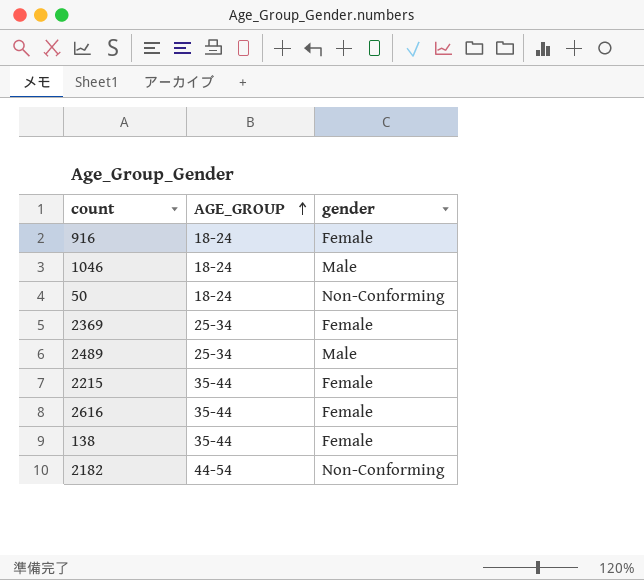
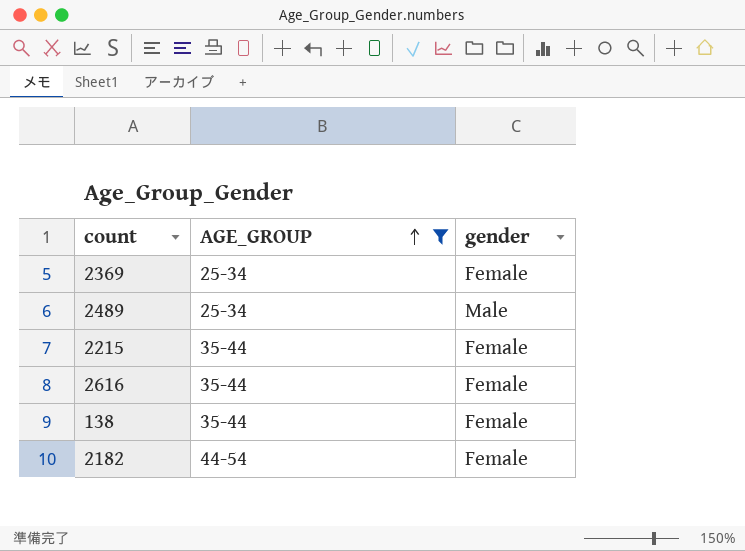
filter: none -> AGE_GROUP != 18-24
2182 | gender: Non-Conforming -> Female

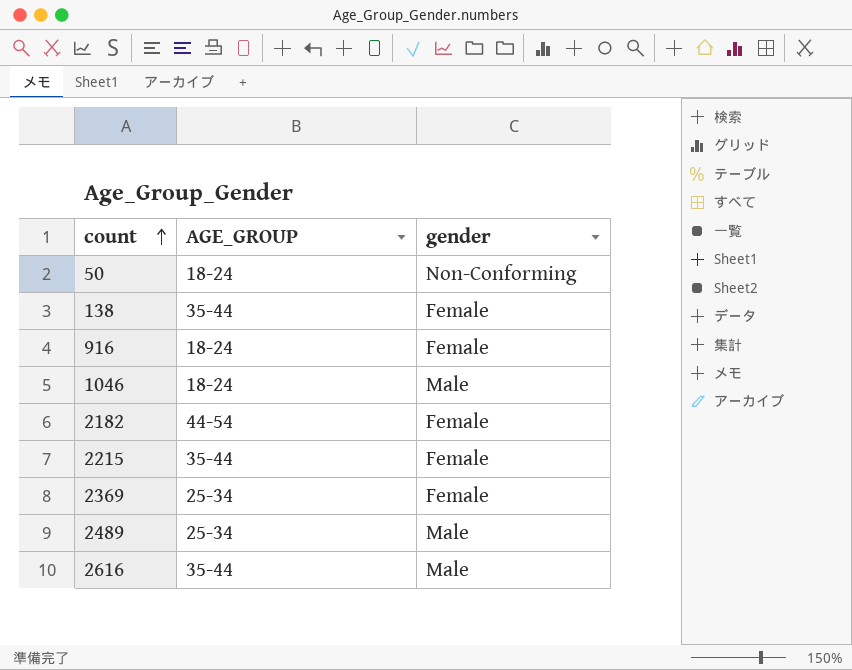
filter: AGE_GROUP != 18-24 -> none
row order: AGE_GROUP ascending -> count ascending
2616 | gender: Female -> Male

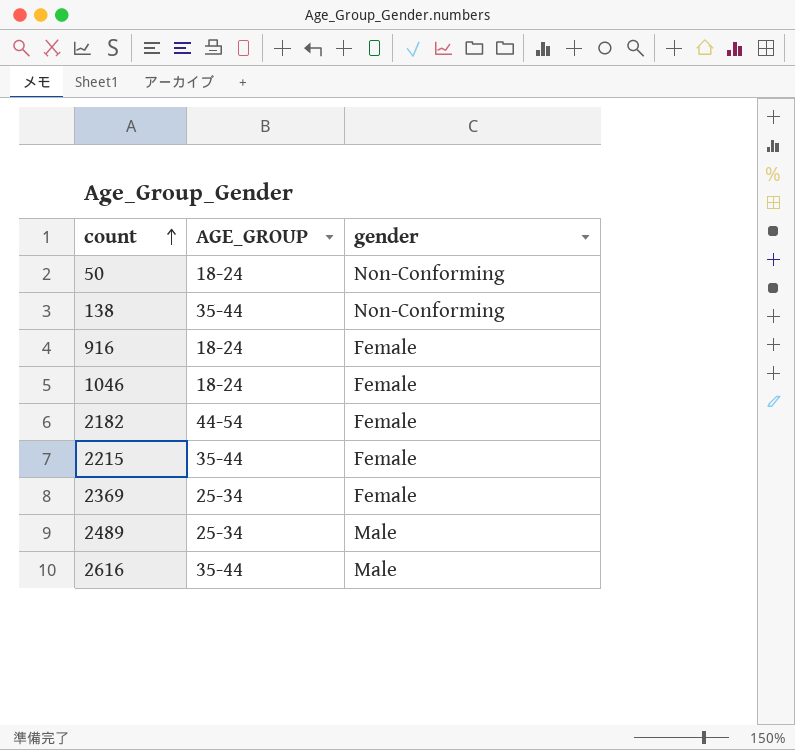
138 | gender: Female -> Non-Conforming
1046 | gender: Male -> Female

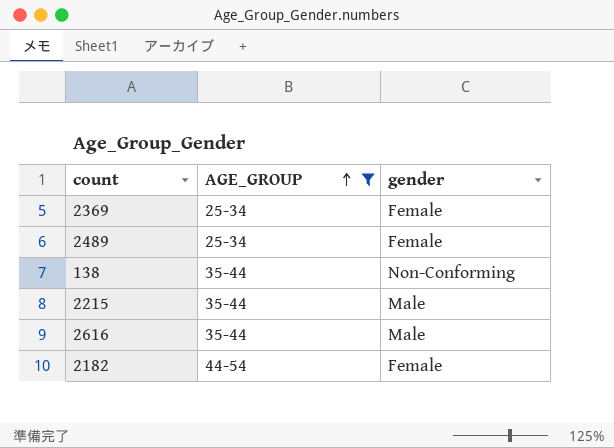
filter: none -> AGE_GROUP != 18-24
row order: count ascending -> AGE_GROUP ascending
2489 | gender: Male -> Female
2215 | gender: Female -> Male

